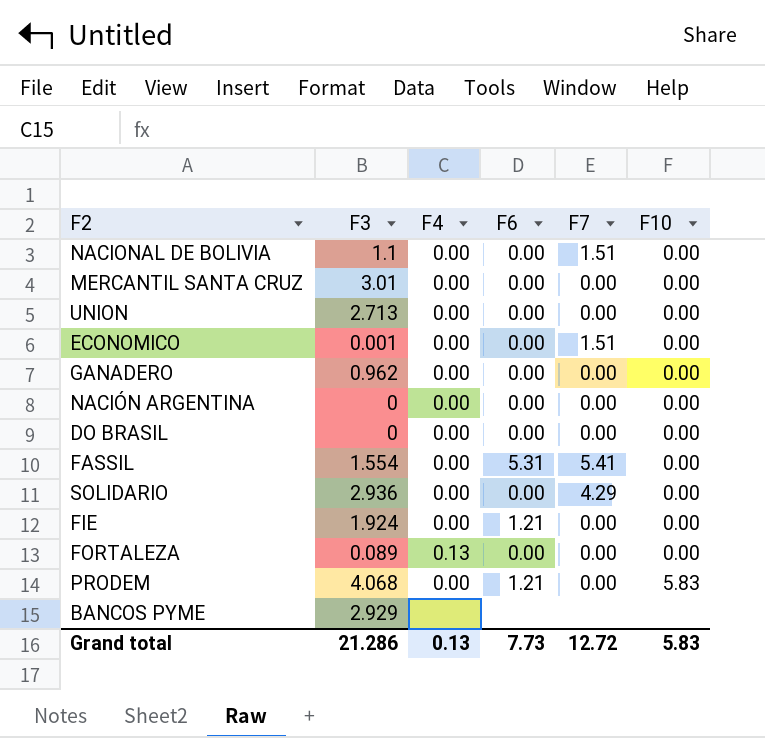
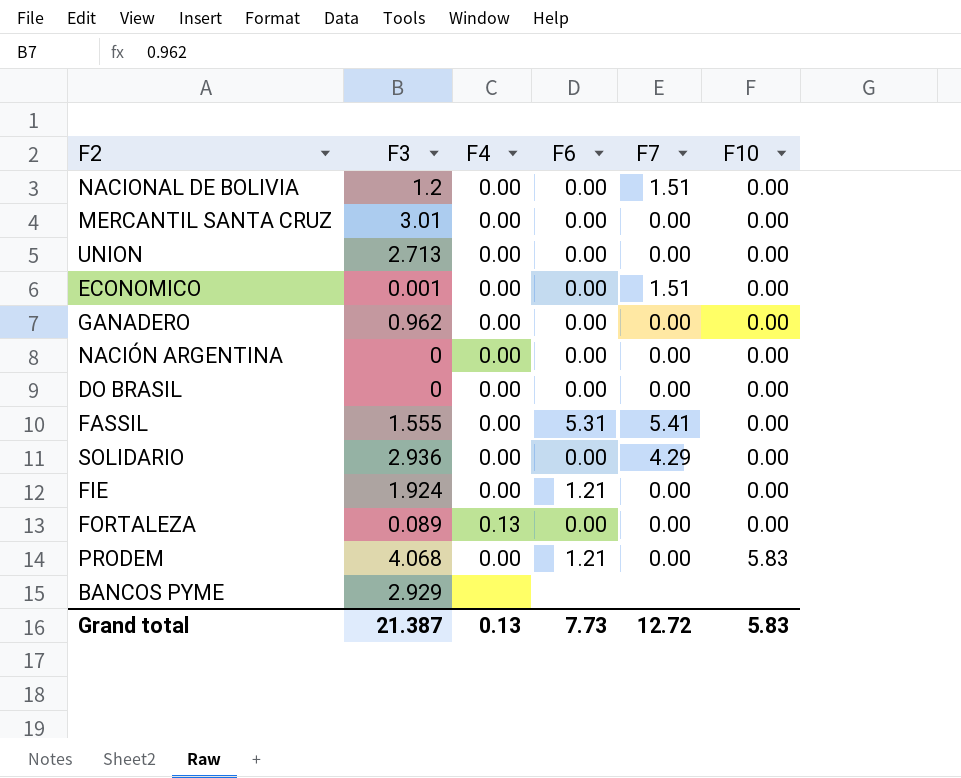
NACIONAL DE BOLIVIA | F3: 1.1 -> 1.2
FASSIL | F3: 1.554 -> 1.555
Grand total | F3: 21.286 -> 21.387

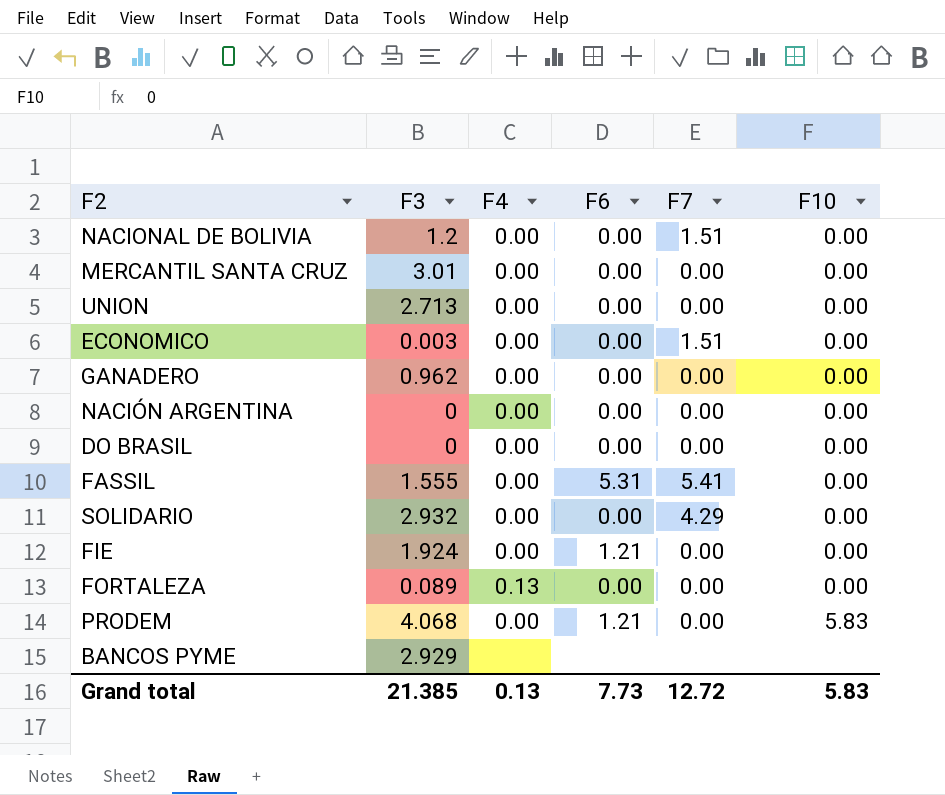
ECONOMICO | F3: 0.001 -> 0.003
SOLIDARIO | F3: 2.936 -> 2.932
Grand total | F3: 21.387 -> 21.385

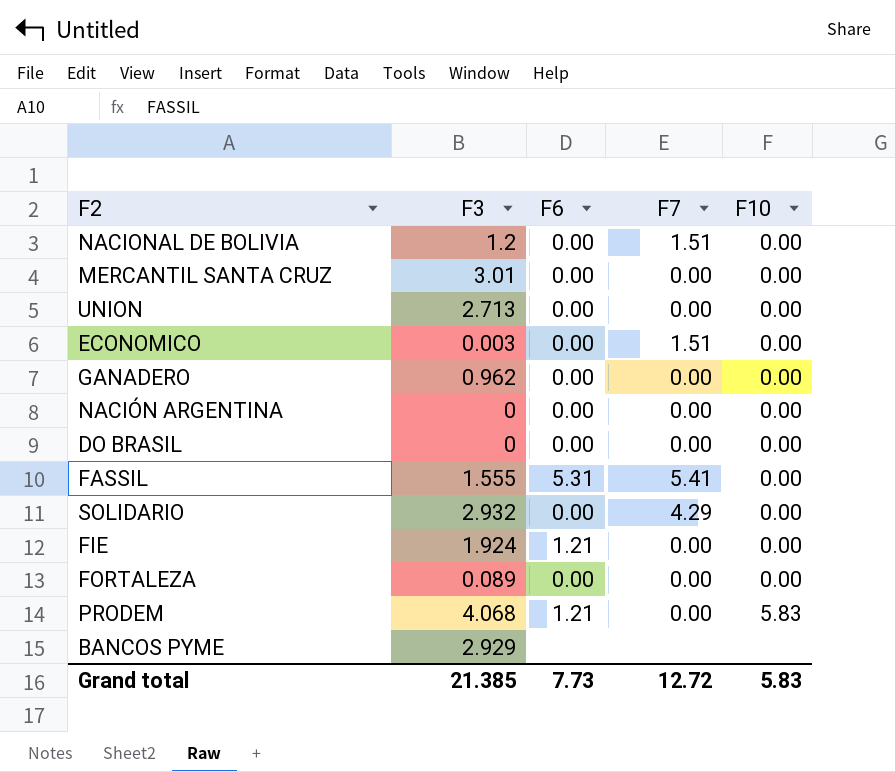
column F4 | position: 3 -> none

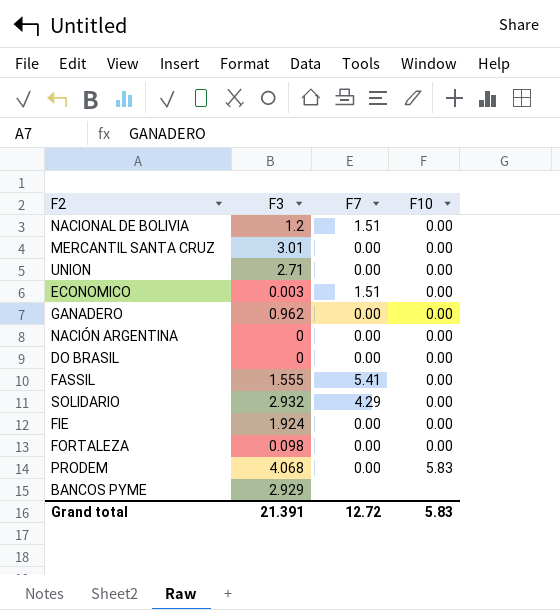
column F6 | position: 3 -> none
UNION | F3: 2.713 -> 2.71
FORTALEZA | F3: 0.089 -> 0.098
Grand total | F3: 21.385 -> 21.391

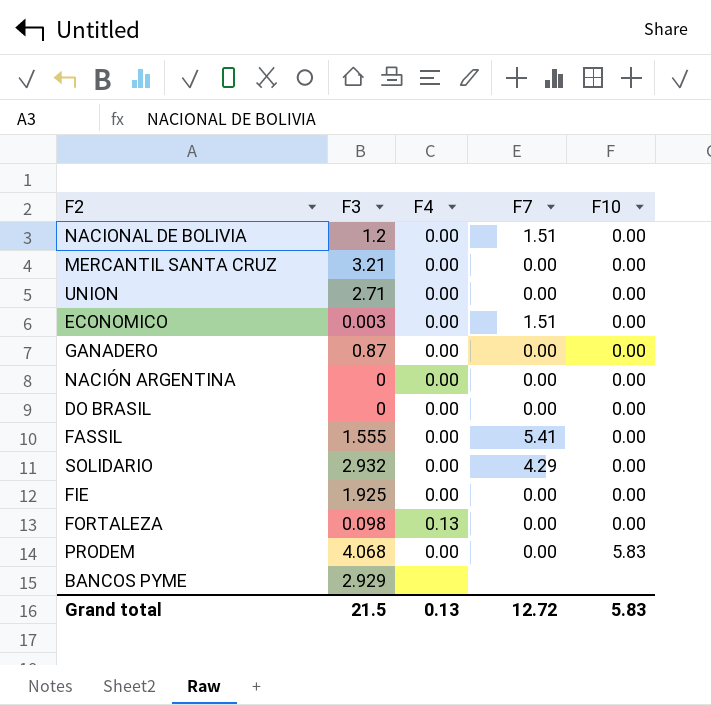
column F4 | position: none -> 3
MERCANTIL SANTA CRUZ | F3: 3.01 -> 3.21
GANADERO | F3: 0.962 -> 0.87
FIE | F3: 1.924 -> 1.925
Grand total | F3: 21.391 -> 21.5

